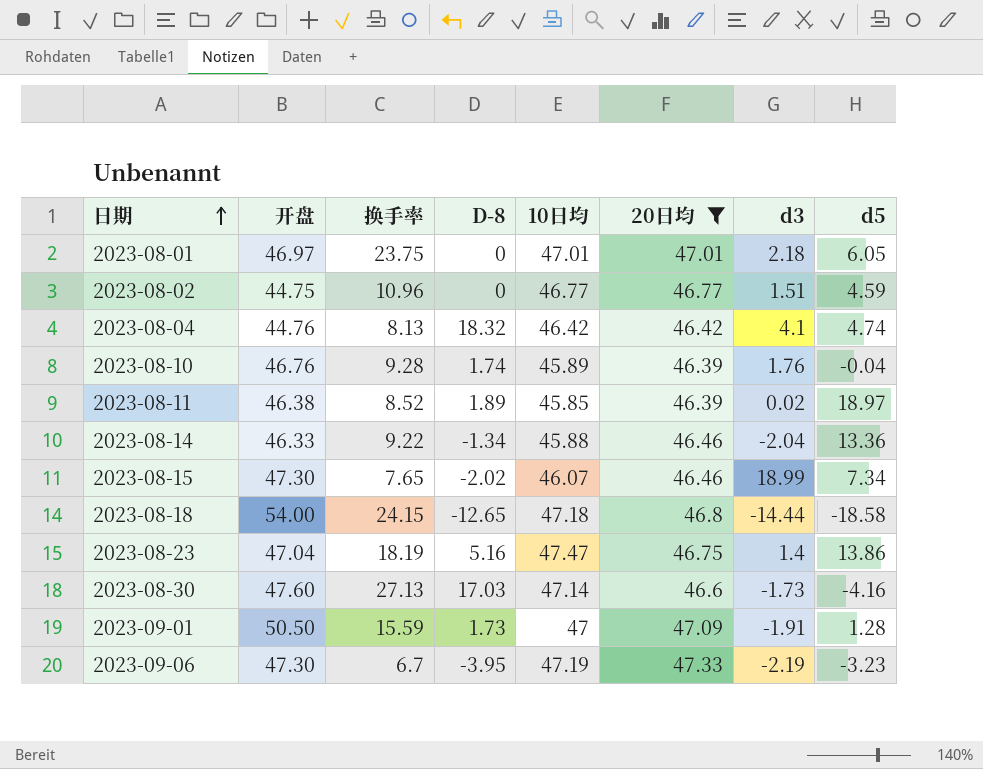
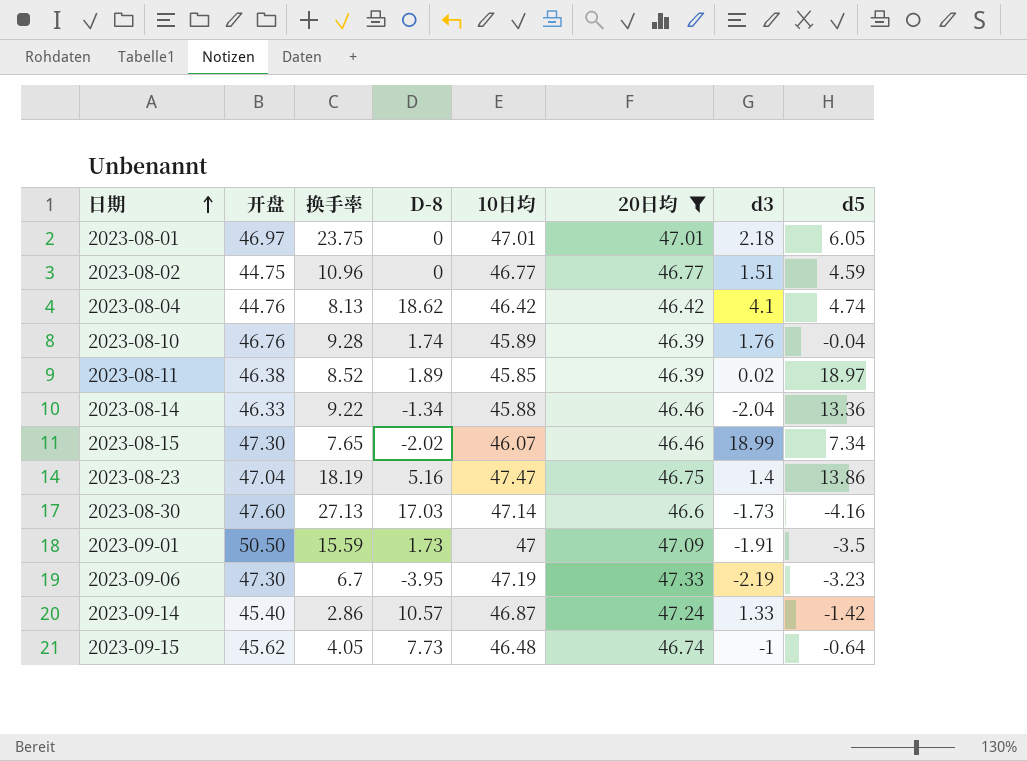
row 2023-08-18: 54.00 | 24.15 | -12.65 | 47.18 | 46.8 | -14.44 | -18.58 -> none
2023-08-04 | D-8: 18.32 -> 18.62
2023-09-01 | d5: 1.28 -> -3.5
row 2023-09-14: none -> 45.40 | 2.86 | 10.57 | 46.87 | 47.24 | 1.33 | -1.42
row 2023-09-15: none -> 45.62 | 4.05 | 7.73 | 46.48 | 46.74 | -1 | -0.64

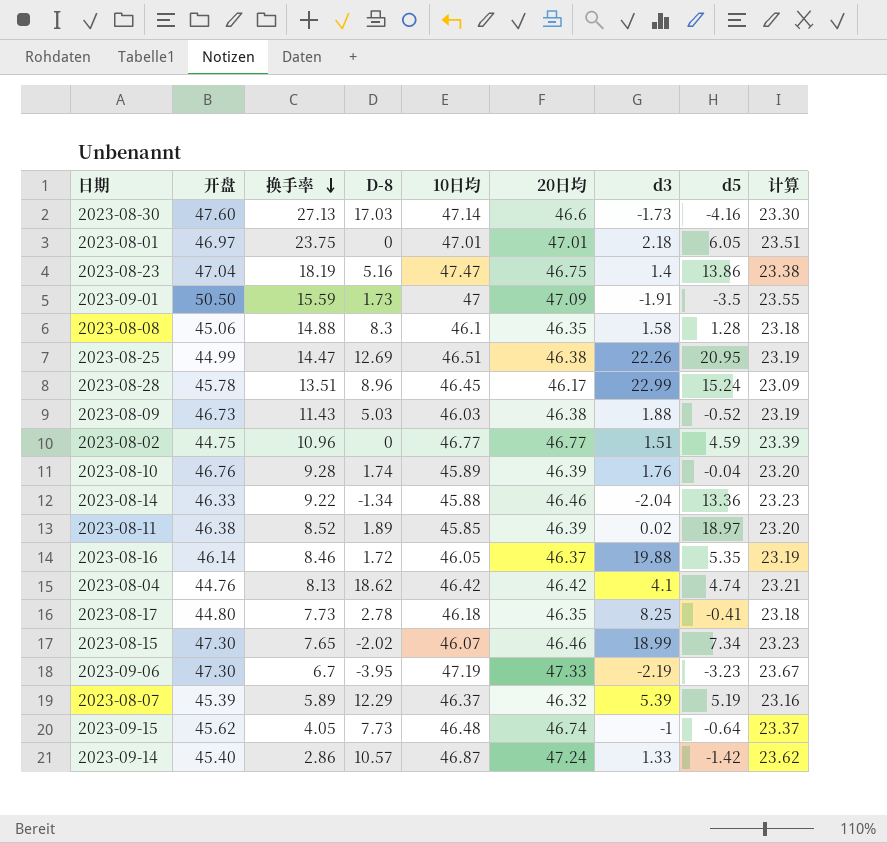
filter: 20日均 >= 46.39 -> none
row order: 日期 ascending -> 换手率 descending
column 计算 | formula: none -> [20日均] * 0.5

